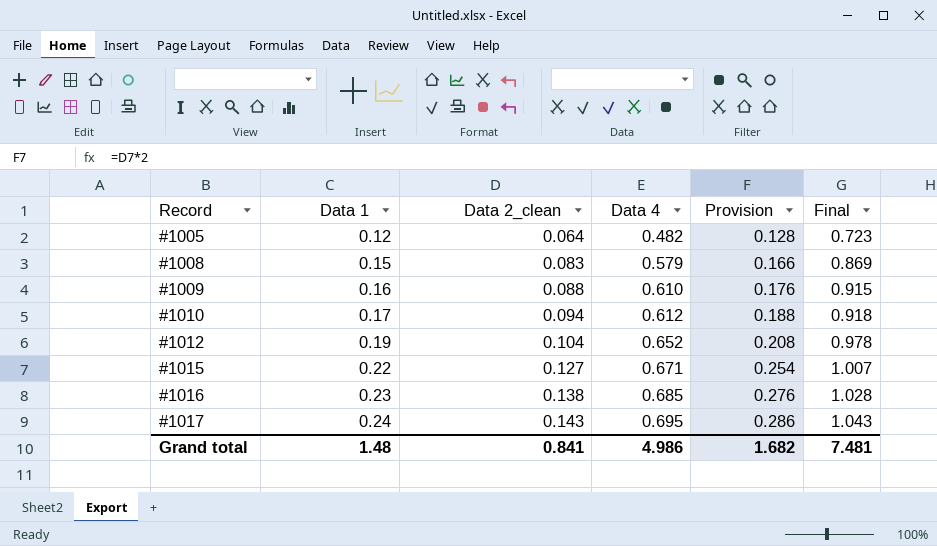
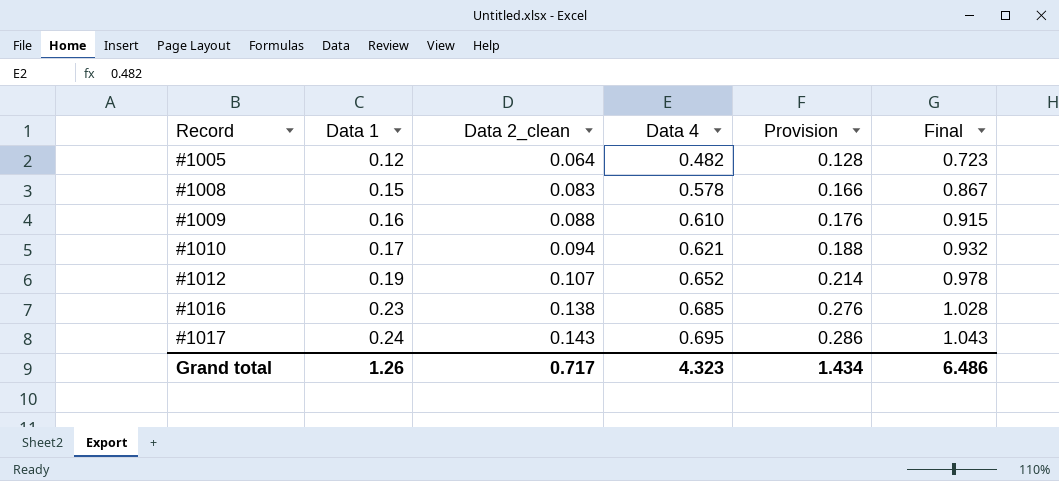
row #1015: 0.22 | 0.127 | 0.671 | 0.254 | 1.007 -> none
#1008 | Data 4: 0.579 -> 0.578
#1008 | Final: 0.869 -> 0.867
#1010 | Data 4: 0.612 -> 0.621
#1010 | Final: 0.918 -> 0.932
#1012 | Data 2_clean: 0.104 -> 0.107
#1012 | Provision: 0.208 -> 0.214
Grand total | Data 1: 1.48 -> 1.26
Grand total | Data 2_clean: 0.841 -> 0.717
Grand total | Data 4: 4.986 -> 4.323
Grand total | Provision: 1.682 -> 1.434
Grand total | Final: 7.481 -> 6.486

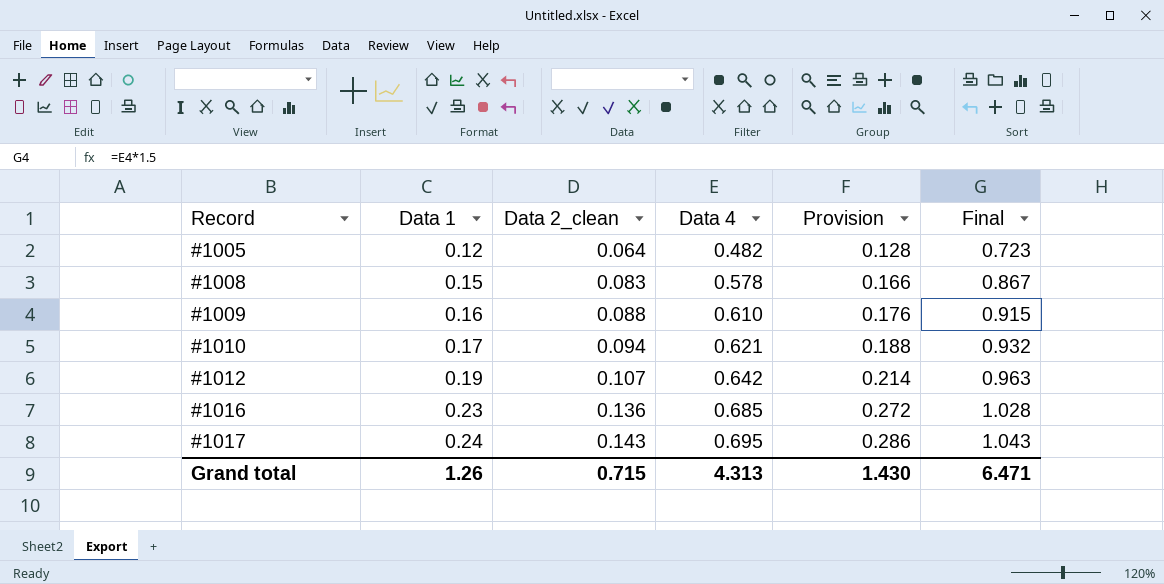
#1012 | Data 4: 0.652 -> 0.642
#1012 | Final: 0.978 -> 0.963
#1016 | Data 2_clean: 0.138 -> 0.136
#1016 | Provision: 0.276 -> 0.272
Grand total | Data 2_clean: 0.717 -> 0.715
Grand total | Data 4: 4.323 -> 4.313
Grand total | Provision: 1.434 -> 1.430
Grand total | Final: 6.486 -> 6.471

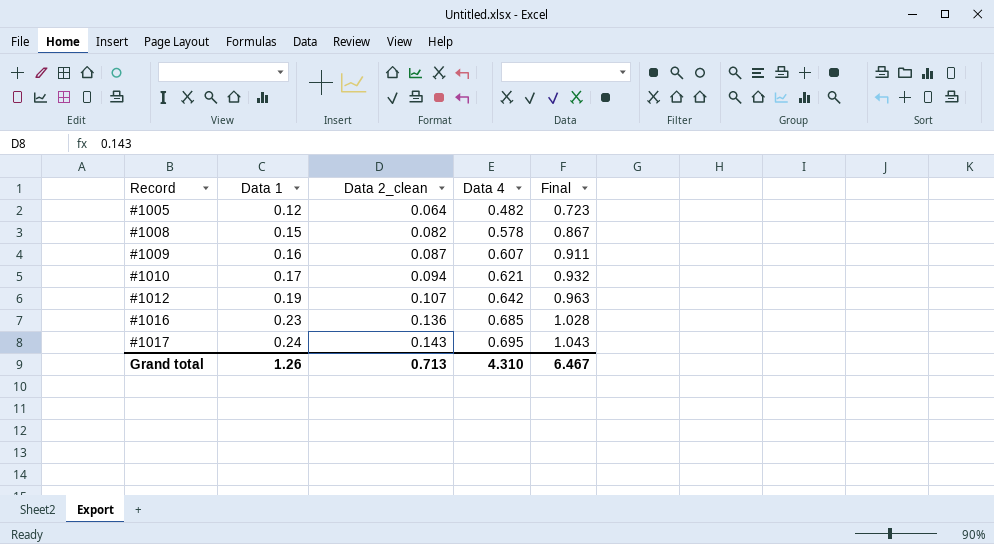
column Provision | formula: [Data 2_clean] * 2 -> none
#1008 | Data 2_clean: 0.083 -> 0.082
#1009 | Data 2_clean: 0.088 -> 0.087
#1009 | Data 4: 0.610 -> 0.607
#1009 | Final: 0.915 -> 0.911
Grand total | Data 2_clean: 0.715 -> 0.713
Grand total | Data 4: 4.313 -> 4.310
Grand total | Final: 6.471 -> 6.467

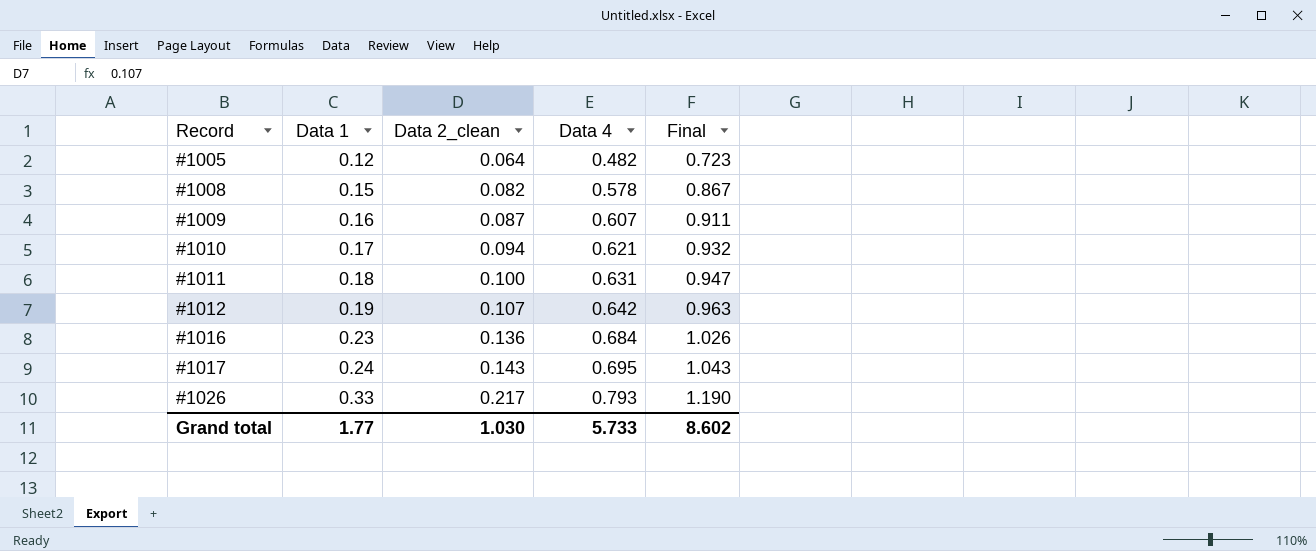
row #1011: none -> 0.18 | 0.100 | 0.631 | 0.947
#1016 | Data 4: 0.685 -> 0.684
#1016 | Final: 1.028 -> 1.026
row #1026: none -> 0.33 | 0.217 | 0.793 | 1.190
Grand total | Data 1: 1.26 -> 1.77
Grand total | Data 2_clean: 0.713 -> 1.030
Grand total | Data 4: 4.310 -> 5.733
Grand total | Final: 6.467 -> 8.602

